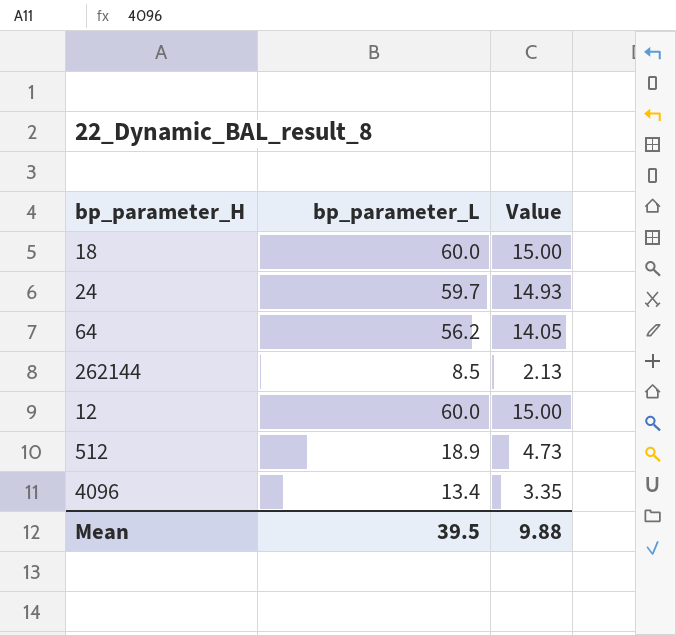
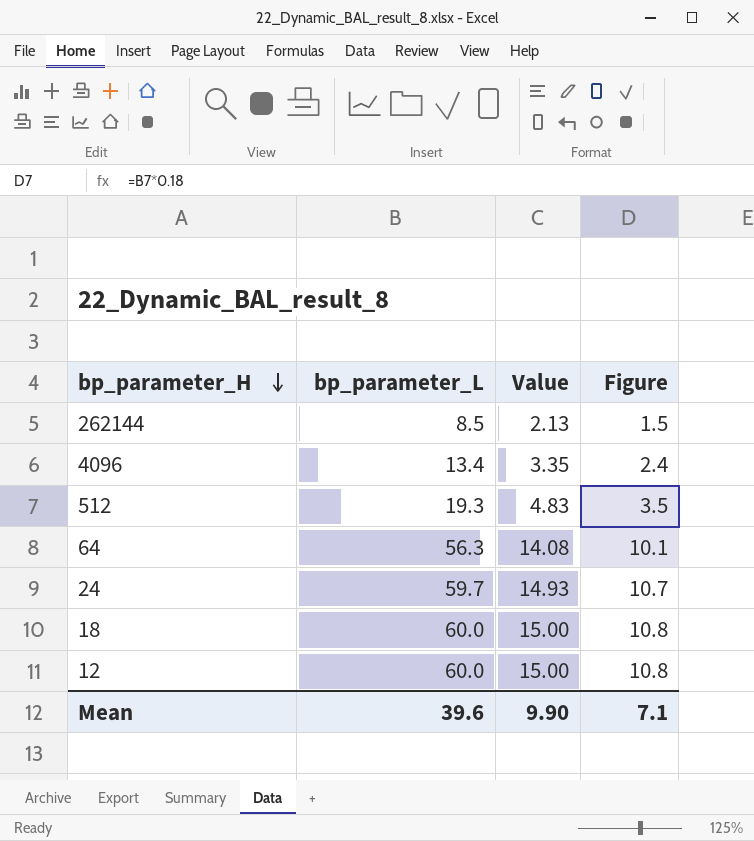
row order: none -> bp_parameter_H descending
column Figure | formula: none -> [bp_parameter_L] * 0.18
512 | bp_parameter_L: 18.9 -> 19.3
512 | Value: 4.73 -> 4.83
64 | bp_parameter_L: 56.2 -> 56.3
64 | Value: 14.05 -> 14.08
Mean | bp_parameter_L: 39.5 -> 39.6
Mean | Value: 9.88 -> 9.90

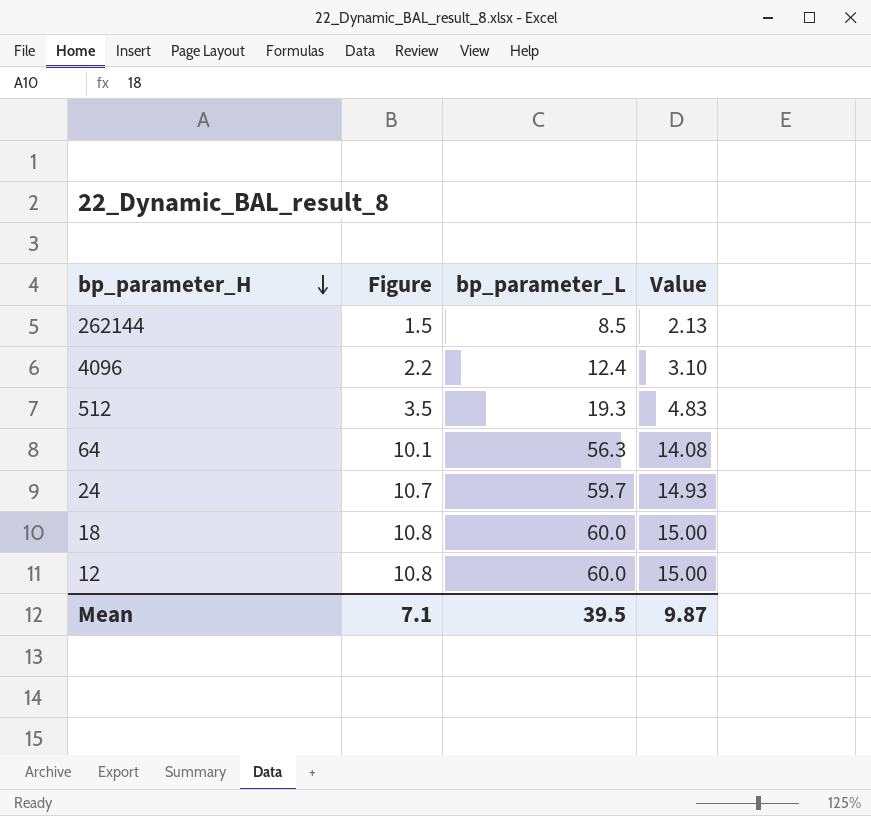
column Figure | position: 4 -> 2
4096 | Figure: 2.4 -> 2.2
4096 | bp_parameter_L: 13.4 -> 12.4
4096 | Value: 3.35 -> 3.10
Mean | bp_parameter_L: 39.6 -> 39.5
Mean | Value: 9.90 -> 9.87

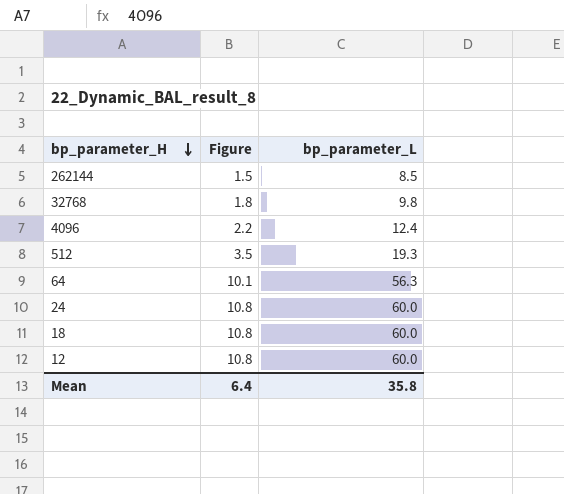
column Value | formula: [bp_parameter_L] * 0.25 -> none
row 32768: none -> 1.8 | 9.8
24 | Figure: 10.7 -> 10.8
24 | bp_parameter_L: 59.7 -> 60.0
Mean | Figure: 7.1 -> 6.4
Mean | bp_parameter_L: 39.5 -> 35.8

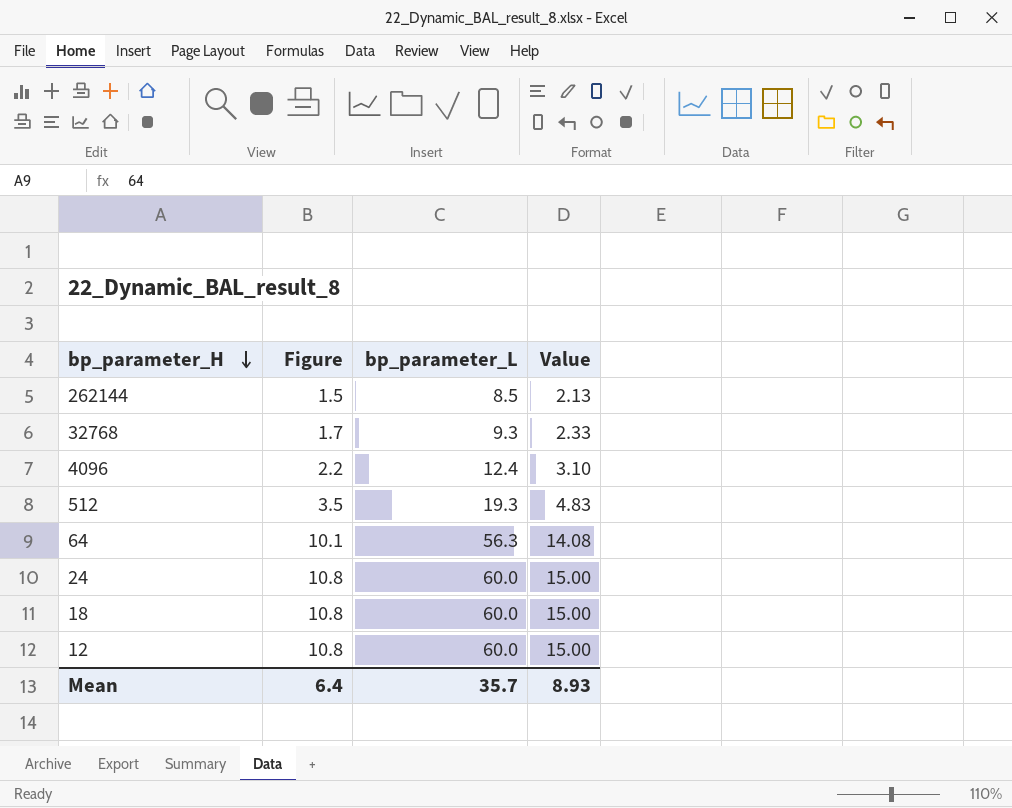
column Value | formula: none -> [bp_parameter_L] * 0.25
32768 | Figure: 1.8 -> 1.7
32768 | bp_parameter_L: 9.8 -> 9.3
Mean | bp_parameter_L: 35.8 -> 35.7

